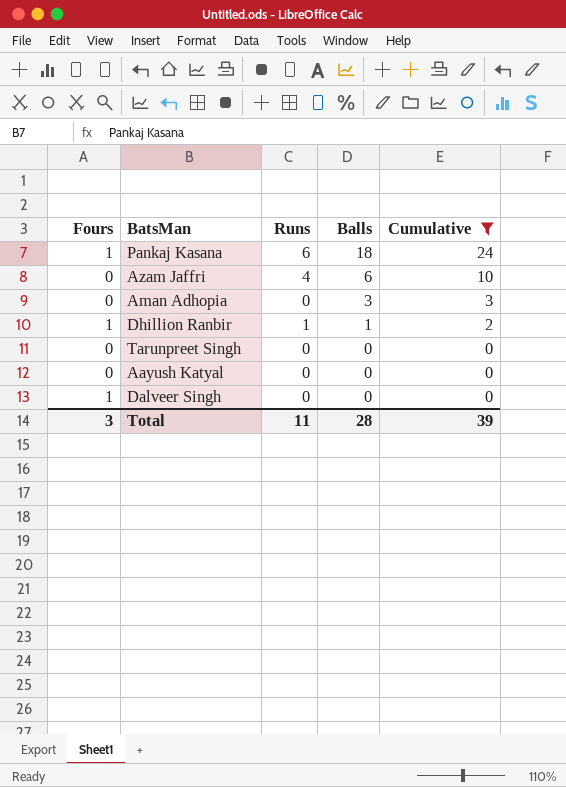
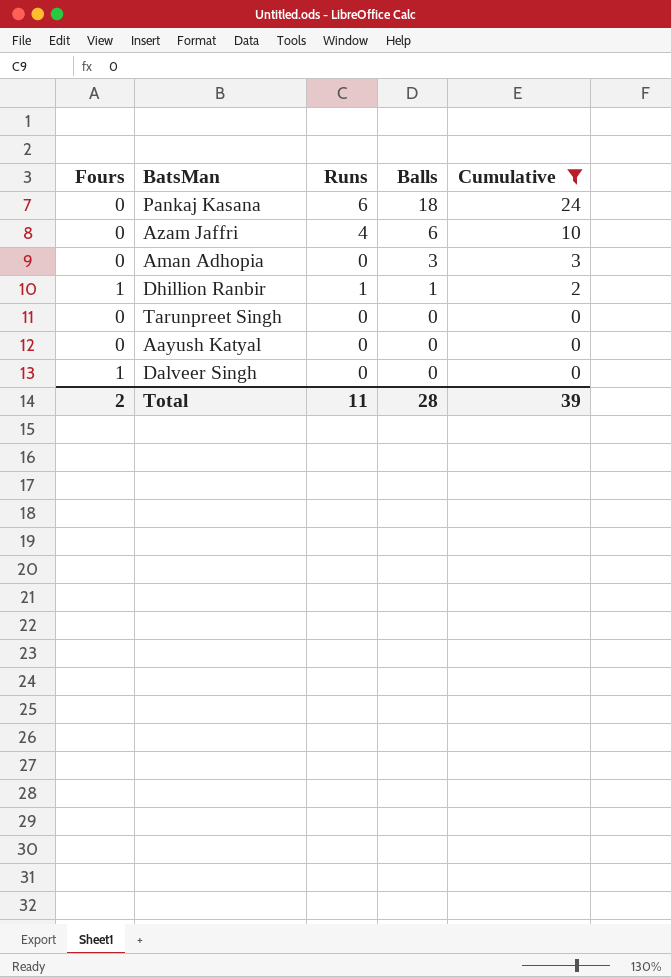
Pankaj Kasana | Fours: 1 -> 0
Total | Fours: 3 -> 2

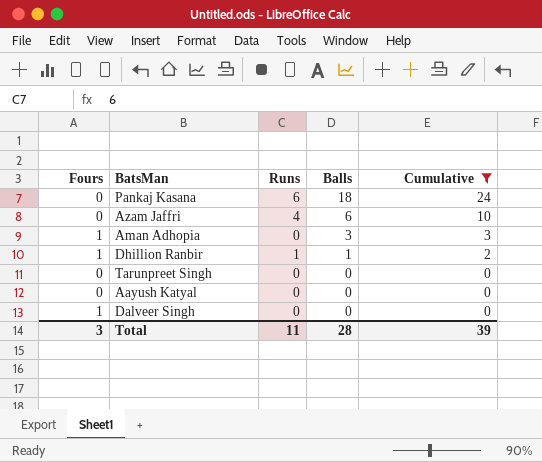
Aman Adhopia | Fours: 0 -> 1
Total | Fours: 2 -> 3

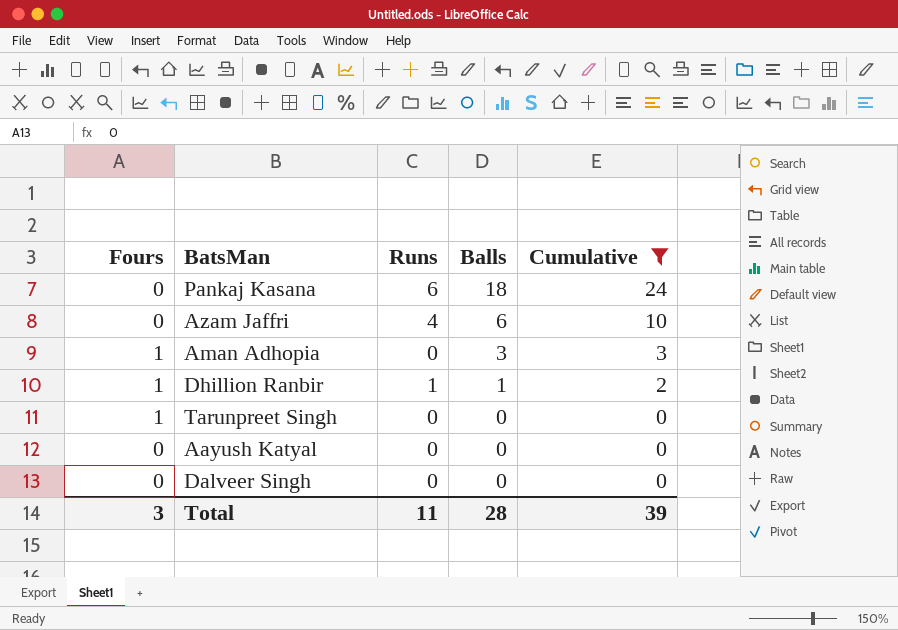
Tarunpreet Singh | Fours: 0 -> 1
Dalveer Singh | Fours: 1 -> 0

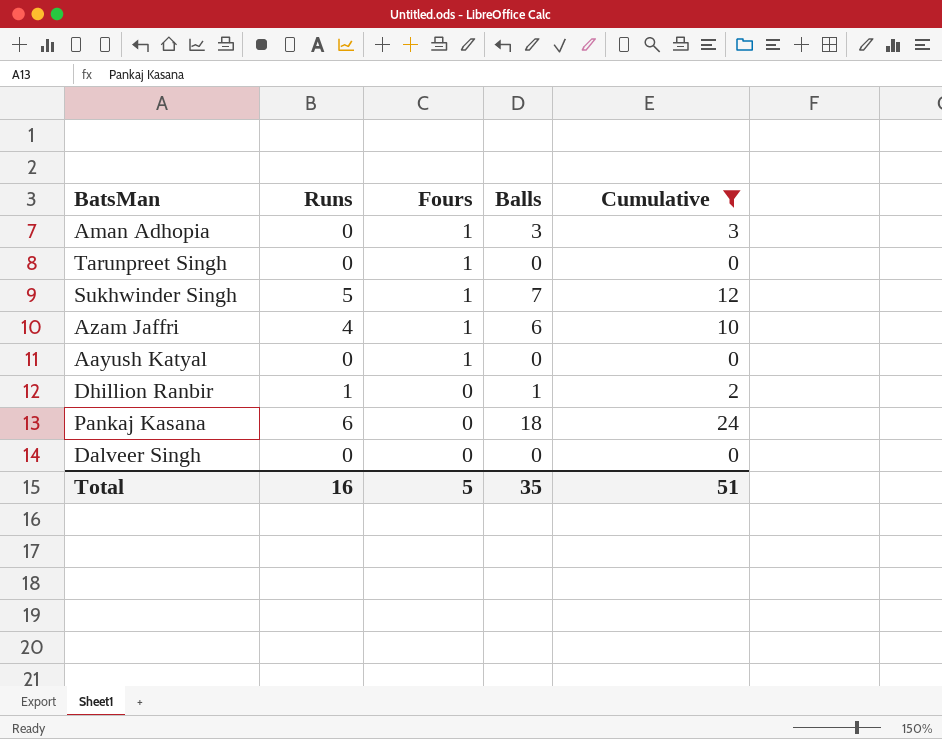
row order: Balls descending -> Fours descending
column Fours | position: 1 -> 3
row Sukhwinder Singh: none -> 5 | 1 | 7 | 12
Azam Jaffri | Fours: 0 -> 1
Aayush Katyal | Fours: 0 -> 1
Dhillion Ranbir | Fours: 1 -> 0
Total | Runs: 11 -> 16
Total | Fours: 3 -> 5
Total | Balls: 28 -> 35
Total | Cumulative: 39 -> 51

